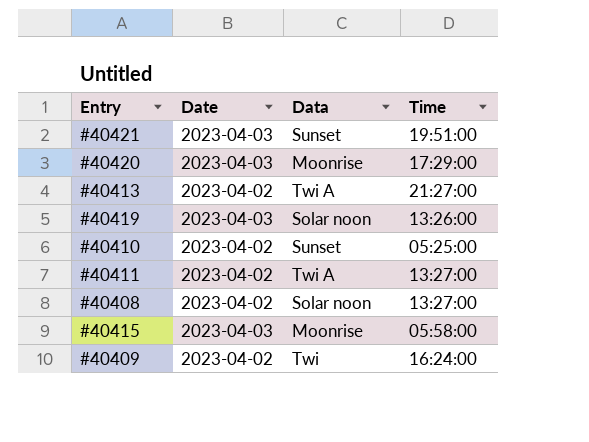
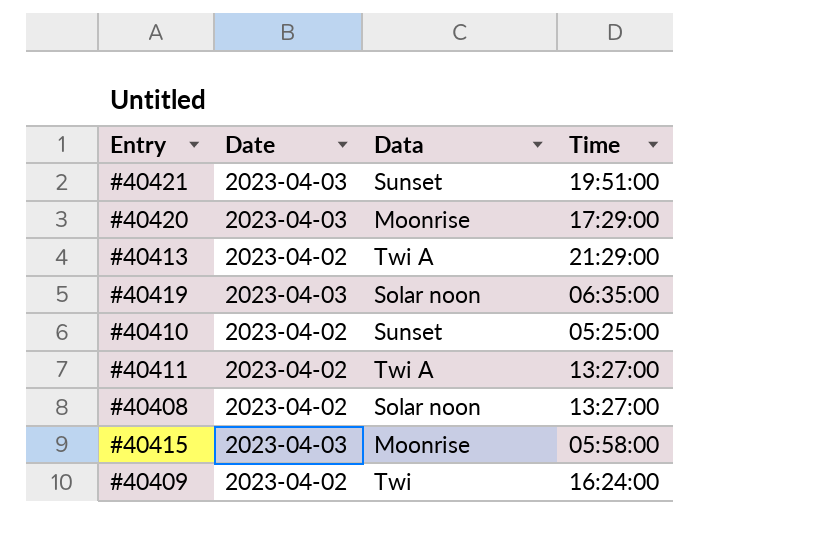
#40413 | Time: 21:27:00 -> 21:29:00
#40419 | Time: 13:26:00 -> 06:35:00

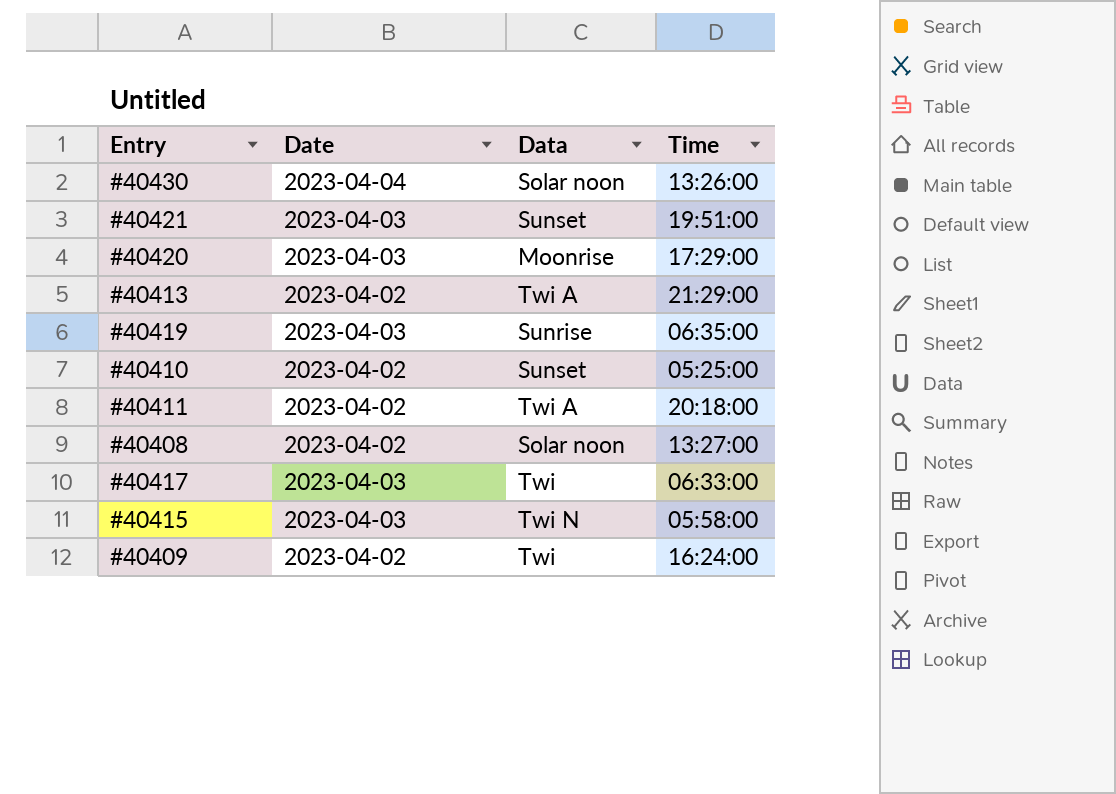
row #40430: none -> 2023-04-04 | Solar noon | 13:26:00
#40419 | Data: Solar noon -> Sunrise
#40411 | Time: 13:27:00 -> 20:18:00
row #40417: none -> 2023-04-03 | Twi | 06:33:00
#40415 | Data: Moonrise -> Twi N

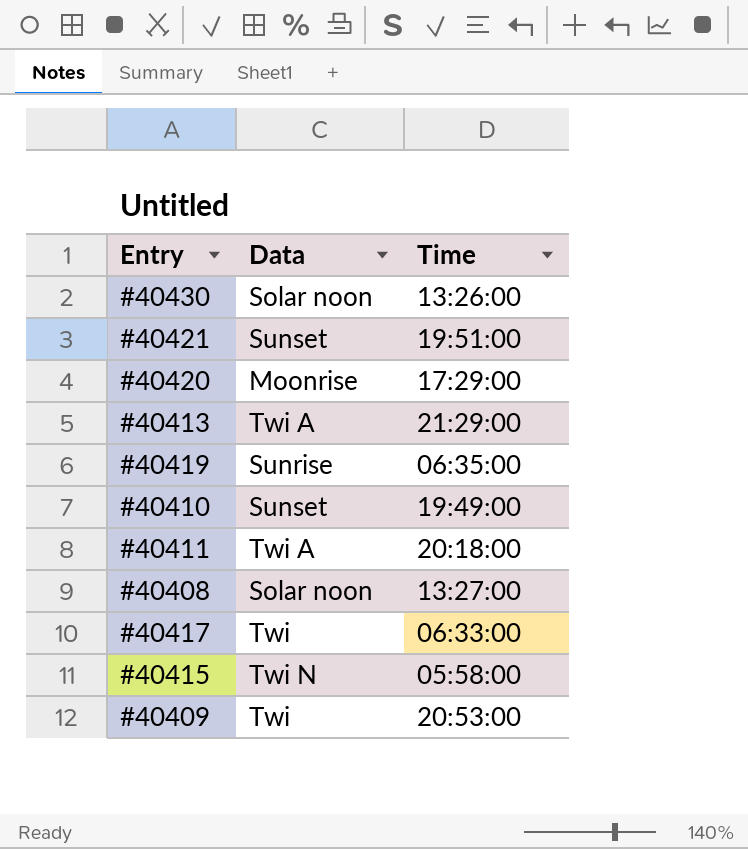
column Date | position: 2 -> none
#40410 | Time: 05:25:00 -> 19:49:00
#40409 | Time: 16:24:00 -> 20:53:00

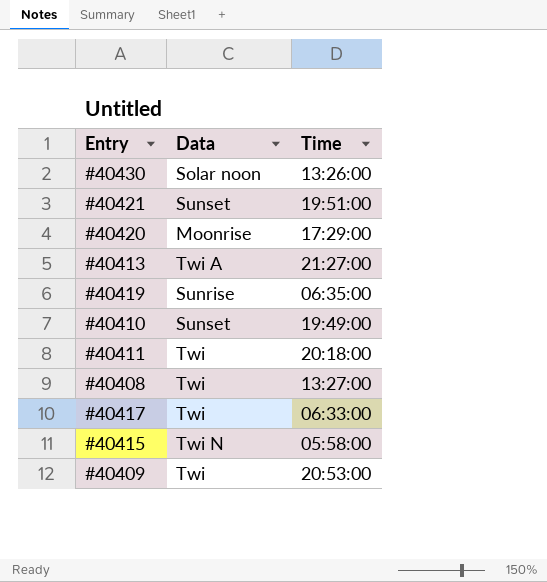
#40413 | Time: 21:29:00 -> 21:27:00
#40411 | Data: Twi A -> Twi
#40408 | Data: Solar noon -> Twi

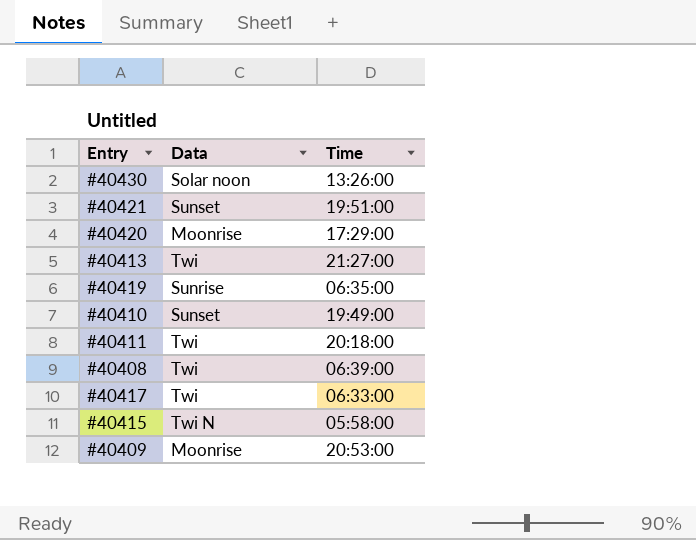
#40413 | Data: Twi A -> Twi
#40408 | Time: 13:27:00 -> 06:39:00
#40409 | Data: Twi -> Moonrise

